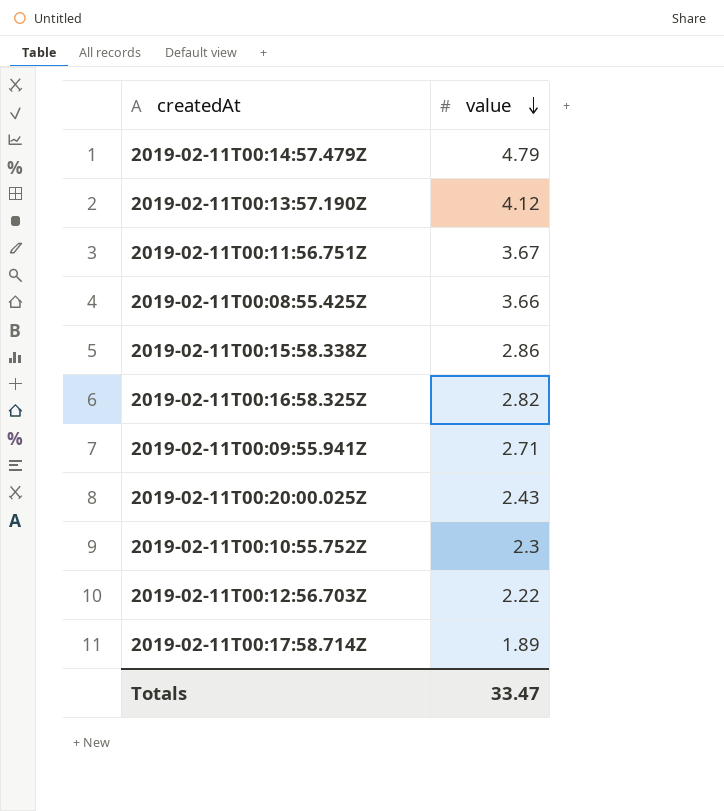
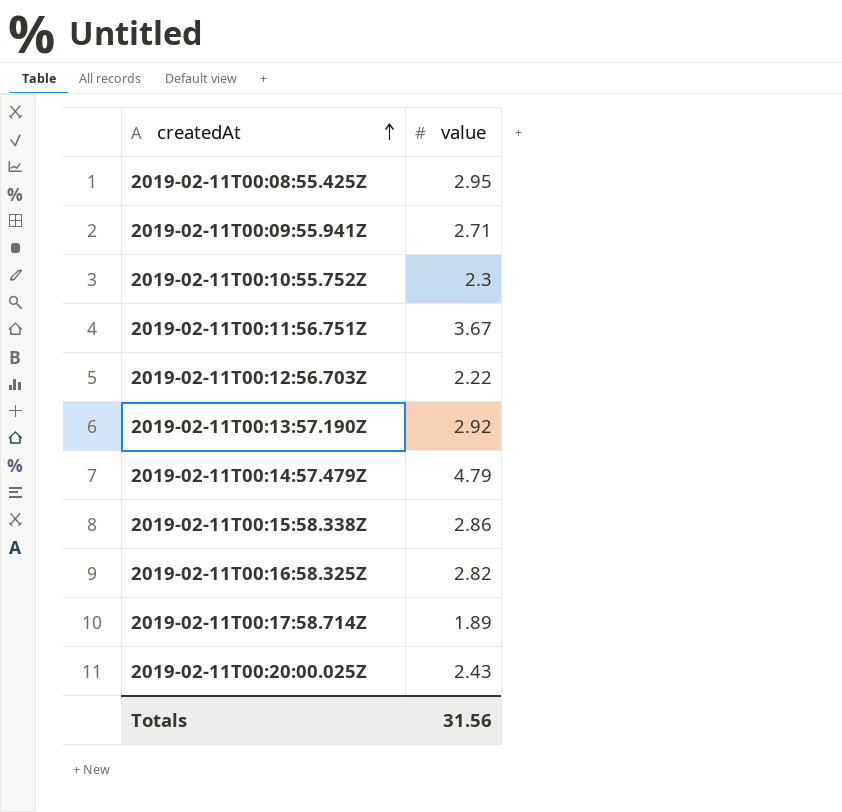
row order: value descending -> createdAt ascending
2019-02-11T00:08:55.425Z | value: 3.66 -> 2.95
2019-02-11T00:13:57.190Z | value: 4.12 -> 2.92
Totals | value: 33.47 -> 31.56

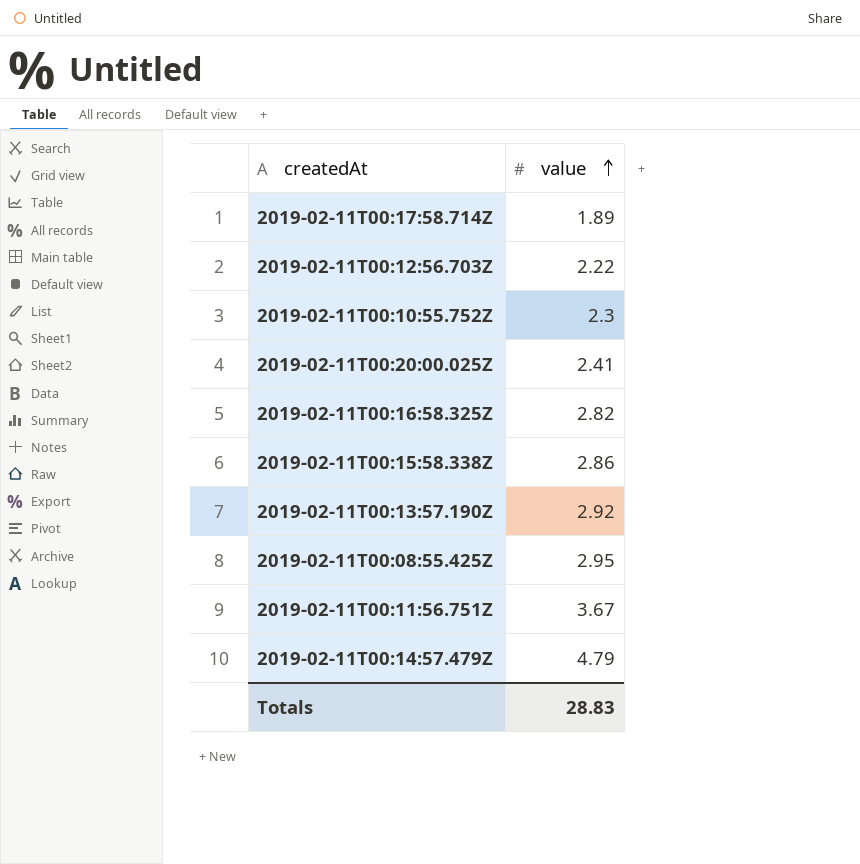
row order: createdAt ascending -> value ascending
row 2019-02-11T00:09:55.941Z: 2.71 -> none
2019-02-11T00:20:00.025Z | value: 2.43 -> 2.41
Totals | value: 31.56 -> 28.83

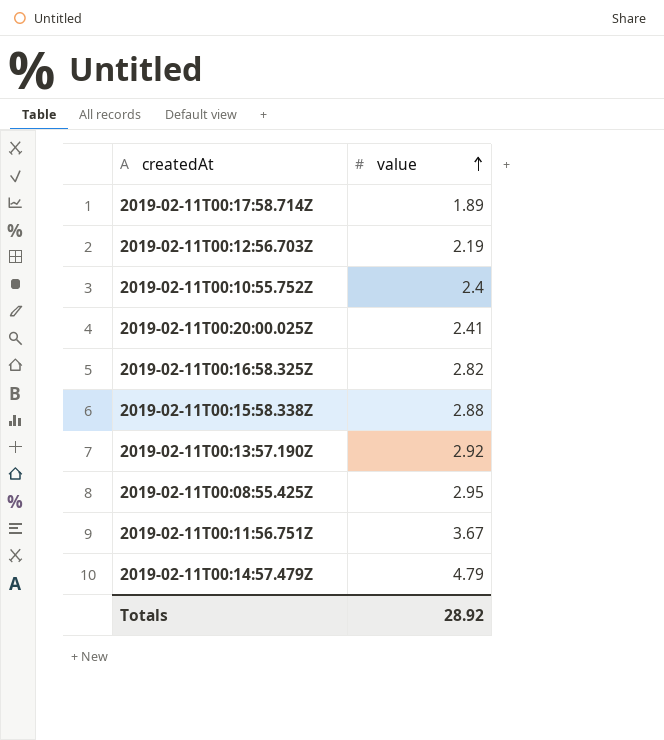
2019-02-11T00:12:56.703Z | value: 2.22 -> 2.19
2019-02-11T00:10:55.752Z | value: 2.3 -> 2.4
2019-02-11T00:15:58.338Z | value: 2.86 -> 2.88
Totals | value: 28.83 -> 28.92

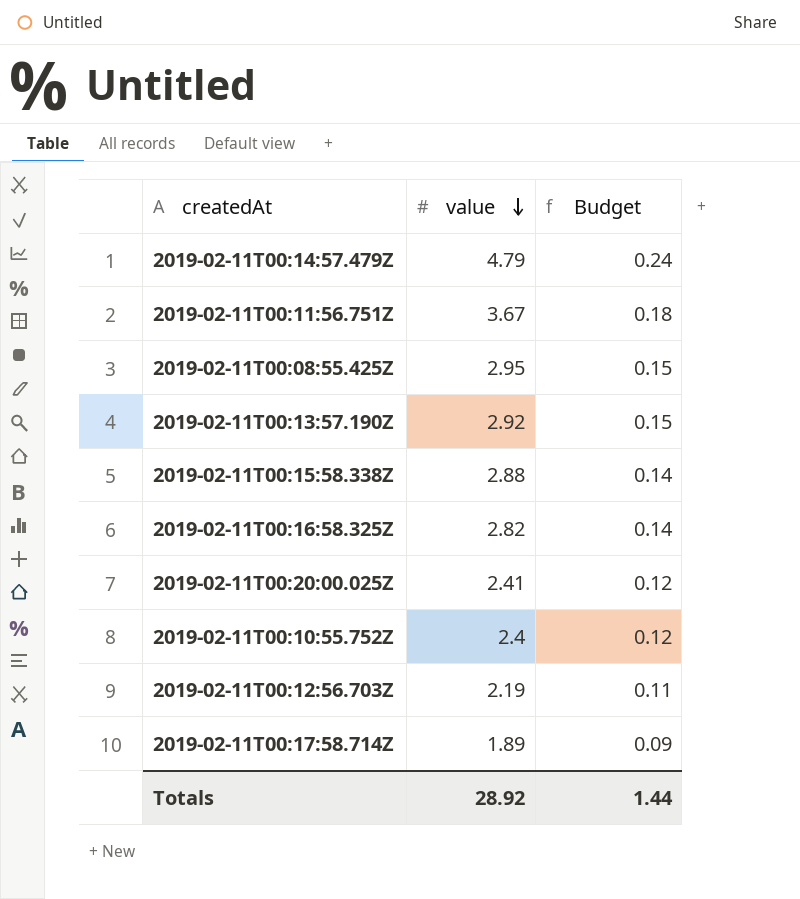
row order: value ascending -> value descending
column Budget | formula: none -> [value] * 0.05

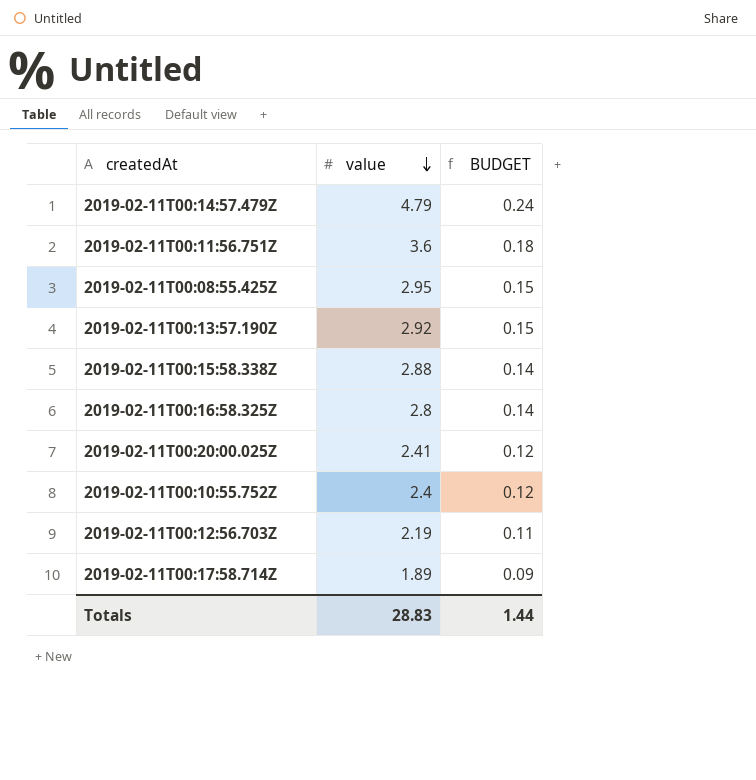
column name: Budget -> BUDGET
2019-02-11T00:11:56.751Z | value: 3.67 -> 3.6
2019-02-11T00:16:58.325Z | value: 2.82 -> 2.8
Totals | value: 28.92 -> 28.83

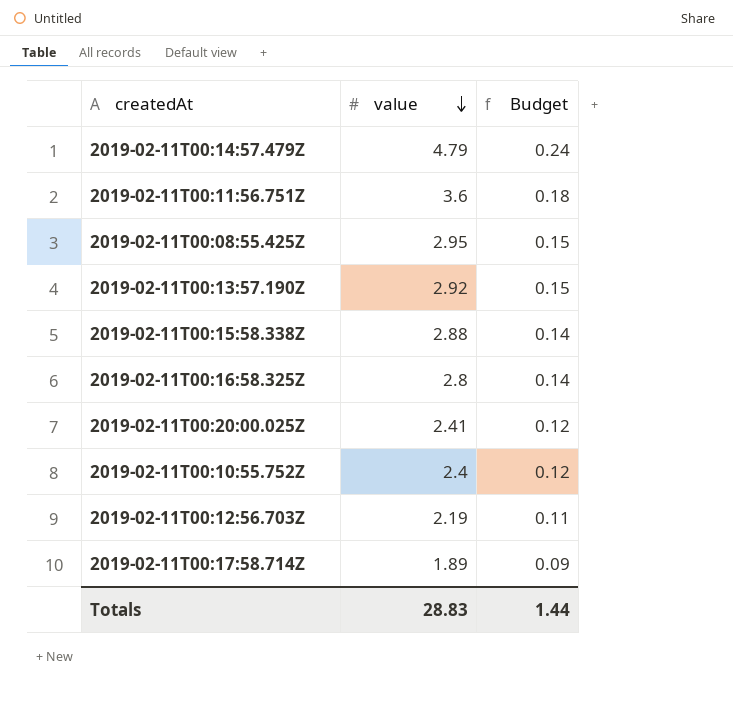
column name: BUDGET -> Budget

